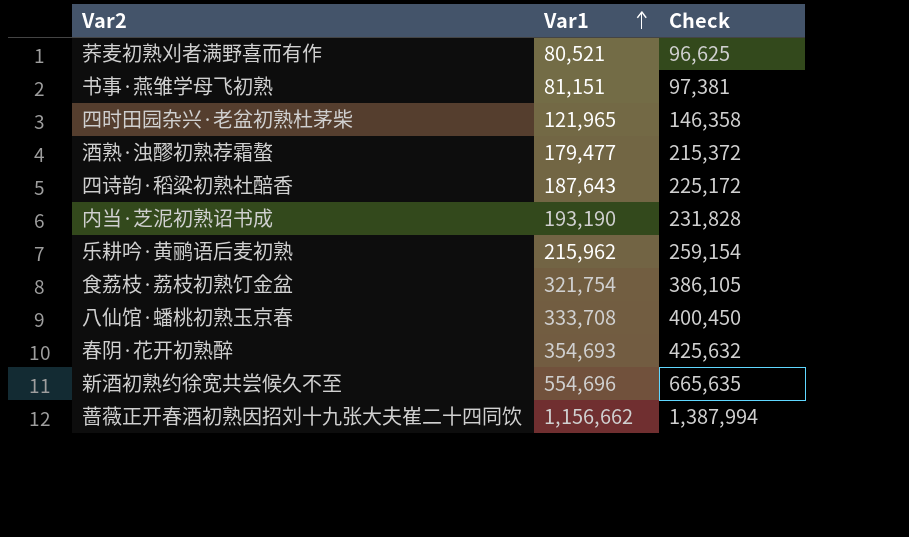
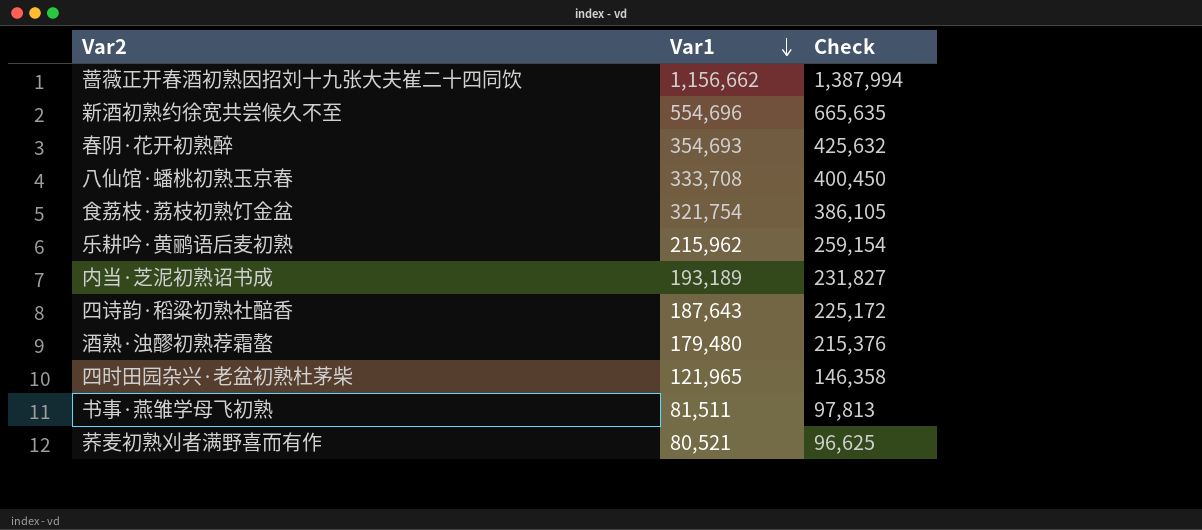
row order: Var1 ascending -> Var1 descending
内当·芝泥初熟诏书成 | Var1: 193,190 -> 193,189
内当·芝泥初熟诏书成 | Check: 231,828 -> 231,827
酒熟·浊醪初熟荐霜螯 | Var1: 179,477 -> 179,480
酒熟·浊醪初熟荐霜螯 | Check: 215,372 -> 215,376
书事·燕雏学母飞初熟 | Var1: 81,151 -> 81,511
书事·燕雏学母飞初熟 | Check: 97,381 -> 97,813

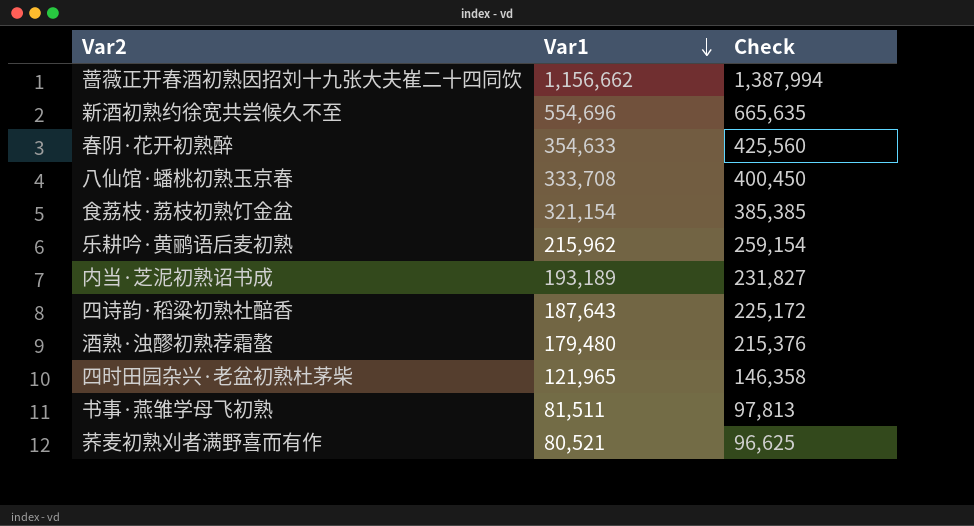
春阴·花开初熟醉 | Var1: 354,693 -> 354,633
春阴·花开初熟醉 | Check: 425,632 -> 425,560
食荔枝·荔枝初熟饤金盆 | Var1: 321,754 -> 321,154
食荔枝·荔枝初熟饤金盆 | Check: 386,105 -> 385,385

